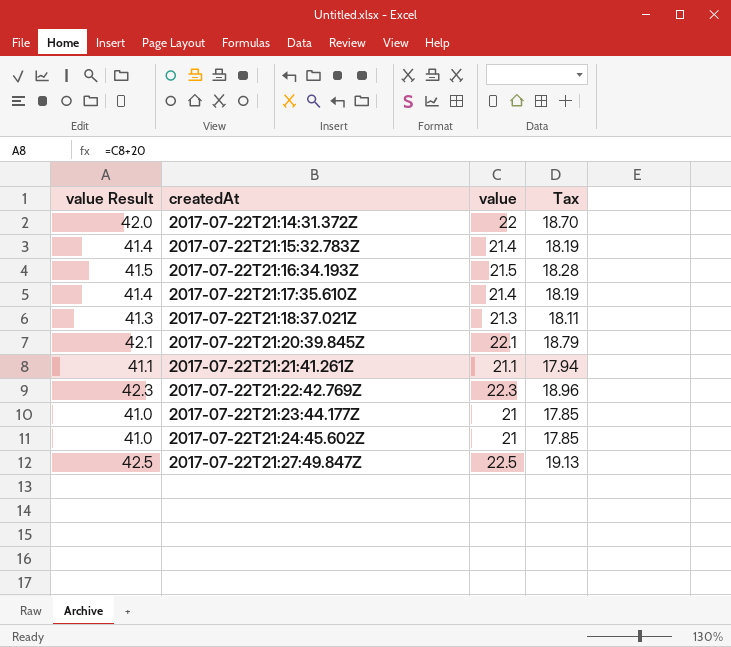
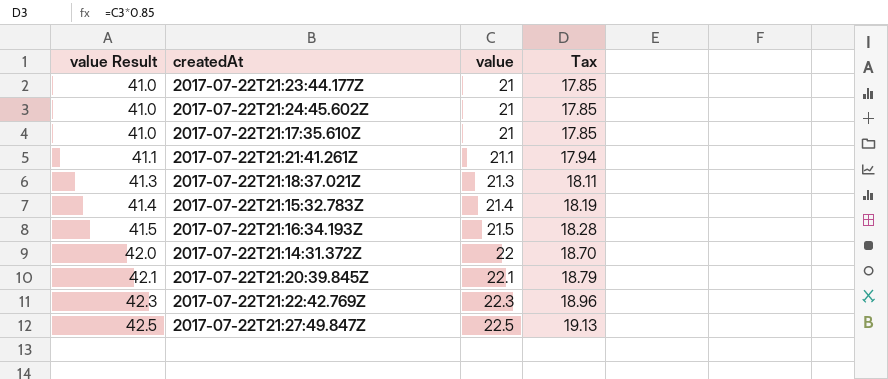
row order: createdAt ascending -> value Result ascending
2017-07-22T21:17:35.610Z | value Result: 41.4 -> 41.0
2017-07-22T21:17:35.610Z | value: 21.4 -> 21
2017-07-22T21:17:35.610Z | Tax: 18.19 -> 17.85

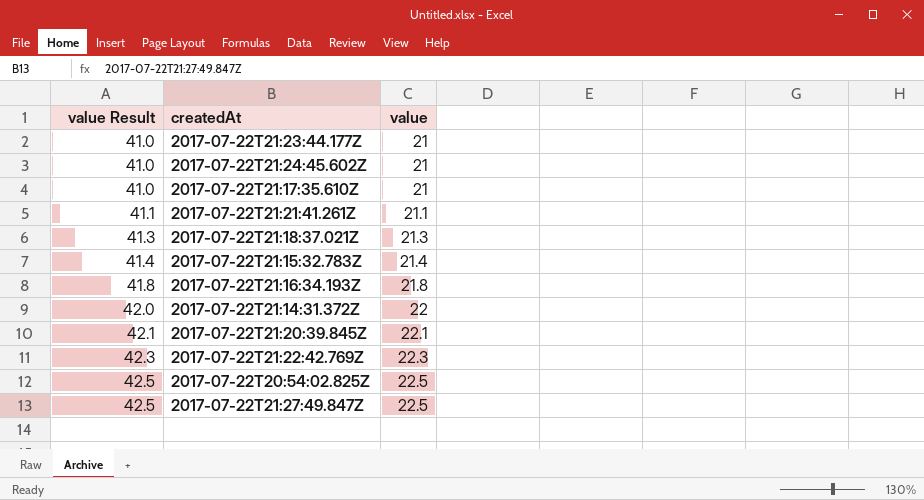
column Tax | formula: [value] * 0.85 -> none
2017-07-22T21:16:34.193Z | value Result: 41.5 -> 41.8
2017-07-22T21:16:34.193Z | value: 21.5 -> 21.8
row 2017-07-22T20:54:02.825Z: none -> 42.5 | 22.5

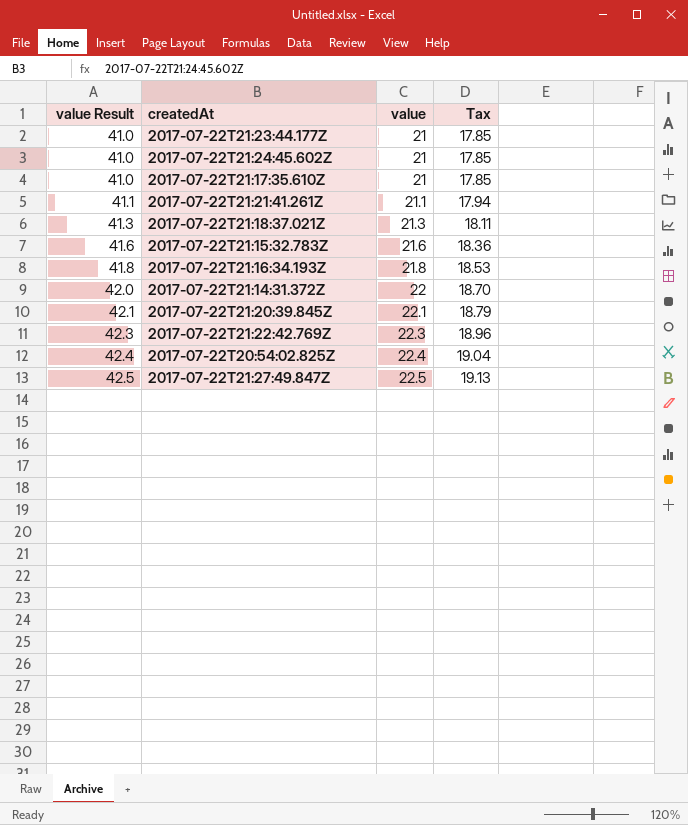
column Tax | formula: none -> [value] * 0.85
2017-07-22T21:15:32.783Z | value Result: 41.4 -> 41.6
2017-07-22T21:15:32.783Z | value: 21.4 -> 21.6
2017-07-22T20:54:02.825Z | value Result: 42.5 -> 42.4
2017-07-22T20:54:02.825Z | value: 22.5 -> 22.4

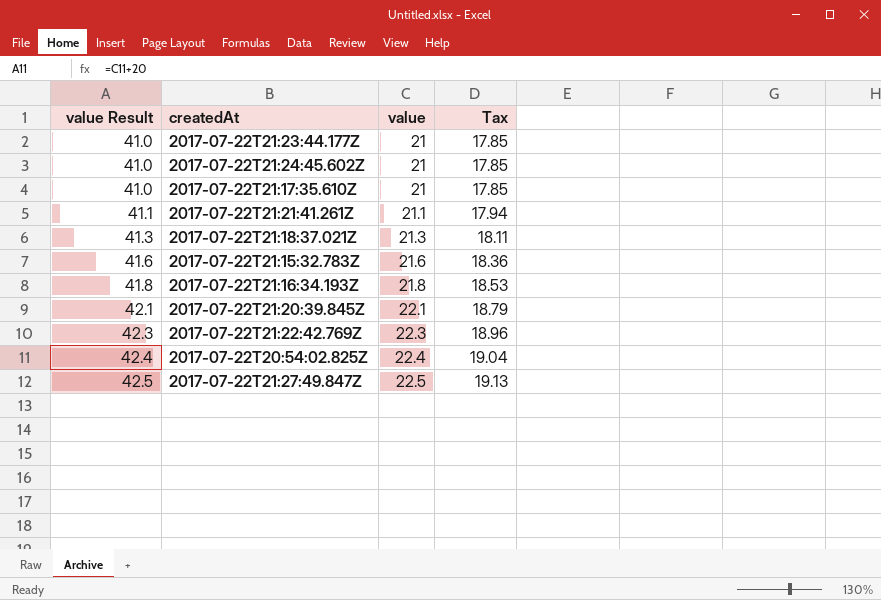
row 2017-07-22T21:14:31.372Z: 42.0 | 22 | 18.70 -> none

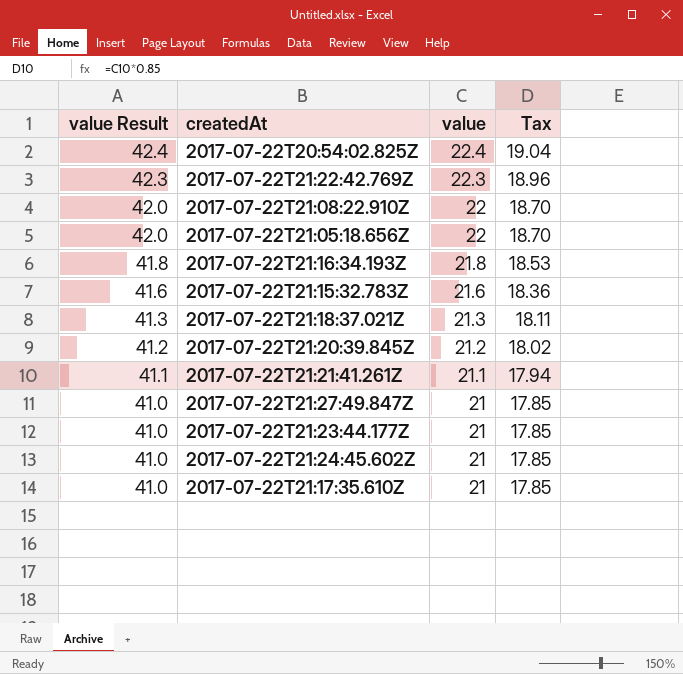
row order: value Result ascending -> value Result descending
row 2017-07-22T21:08:22.910Z: none -> 42.0 | 22 | 18.70
row 2017-07-22T21:05:18.656Z: none -> 42.0 | 22 | 18.70
2017-07-22T21:20:39.845Z | value Result: 42.1 -> 41.2
2017-07-22T21:20:39.845Z | value: 22.1 -> 21.2
2017-07-22T21:20:39.845Z | Tax: 18.79 -> 18.02
2017-07-22T21:27:49.847Z | value Result: 42.5 -> 41.0
2017-07-22T21:27:49.847Z | value: 22.5 -> 21
2017-07-22T21:27:49.847Z | Tax: 19.13 -> 17.85

